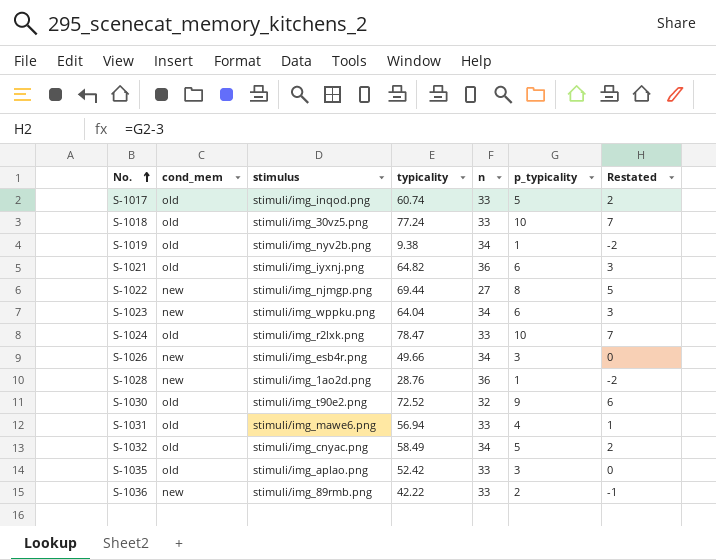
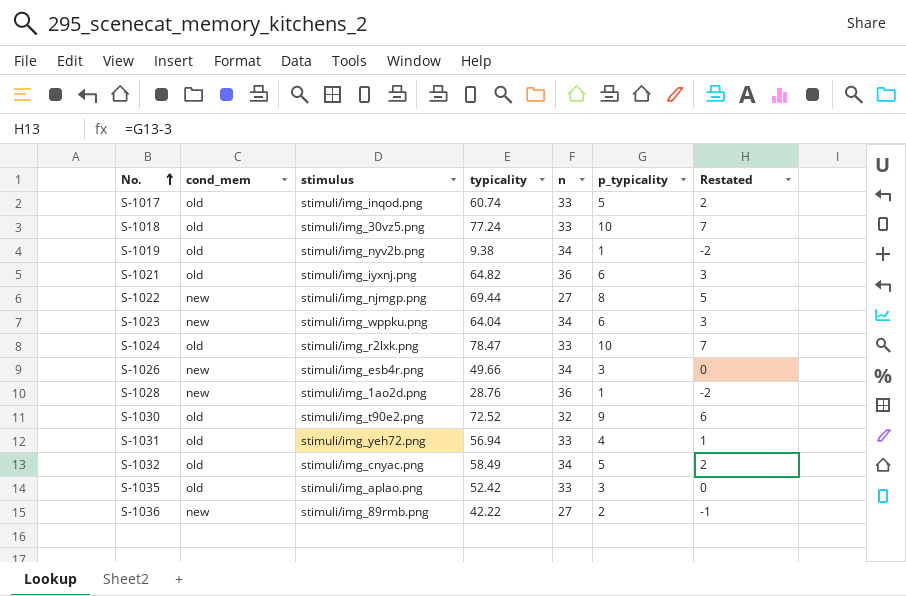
S-1031 | stimulus: stimuli/img_mawe6.png -> stimuli/img_yeh72.png
S-1036 | n: 33 -> 27

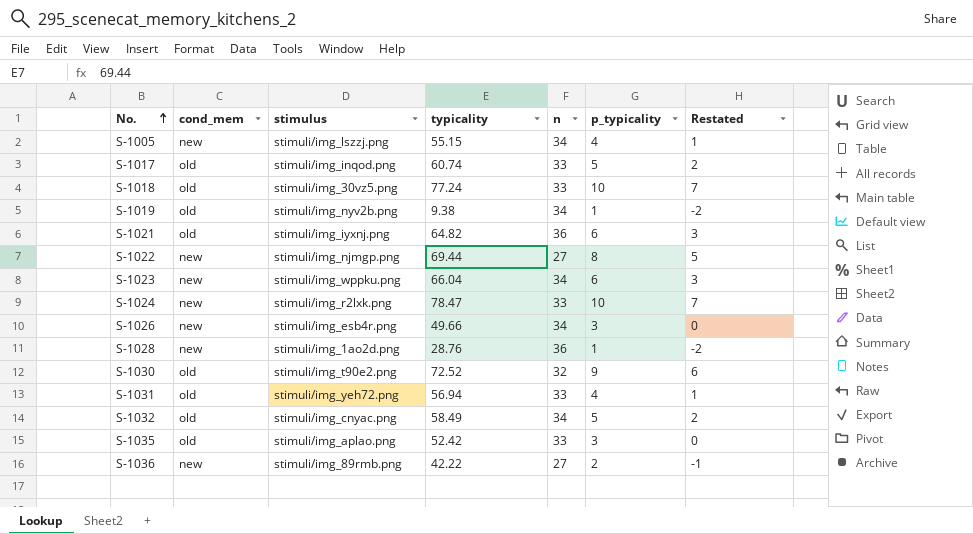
row S-1005: none -> new | stimuli/img_lszzj.png | 55.15 | 34 | 4 | 1
S-1023 | typicality: 64.04 -> 66.04
S-1024 | cond_mem: old -> new

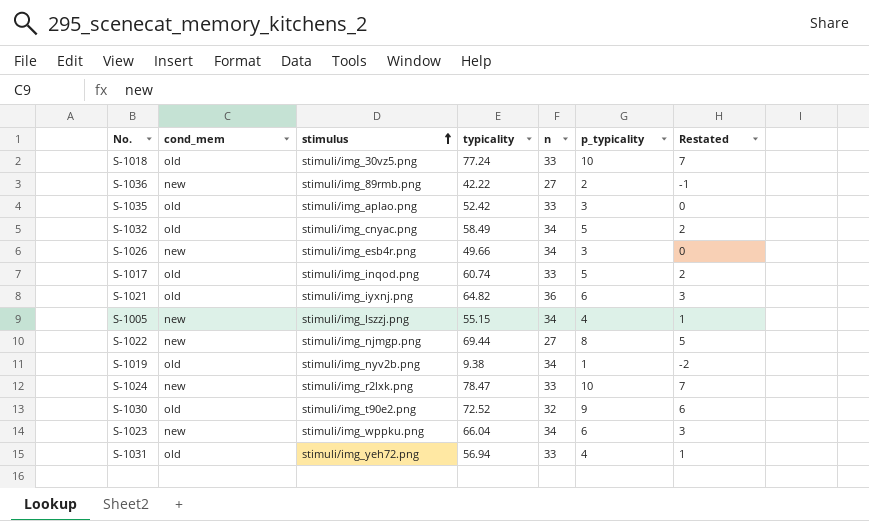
row order: No. ascending -> stimulus ascending
row S-1028: new | stimuli/img_1ao2d.png | 28.76 | 36 | 1 | -2 -> none

